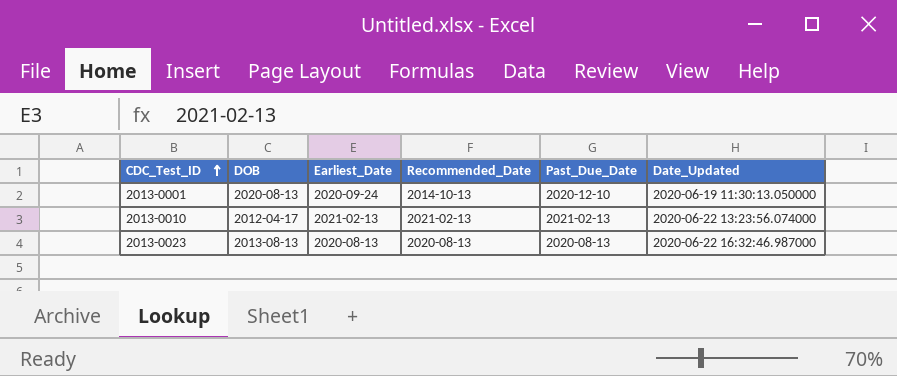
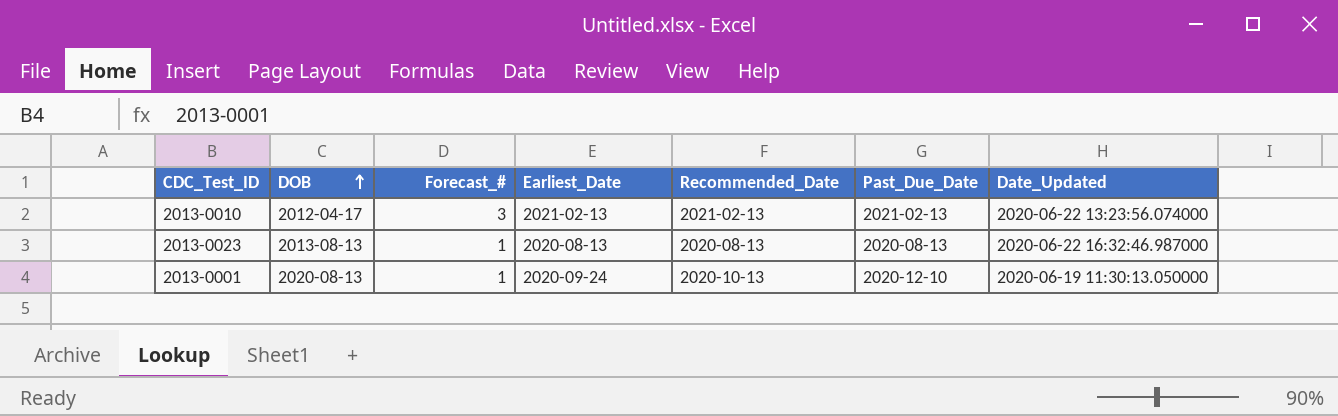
row order: CDC_Test_ID ascending -> DOB ascending
column Forecast_# | position: none -> 3
2013-0001 | Recommended_Date: 2014-10-13 -> 2020-10-13

